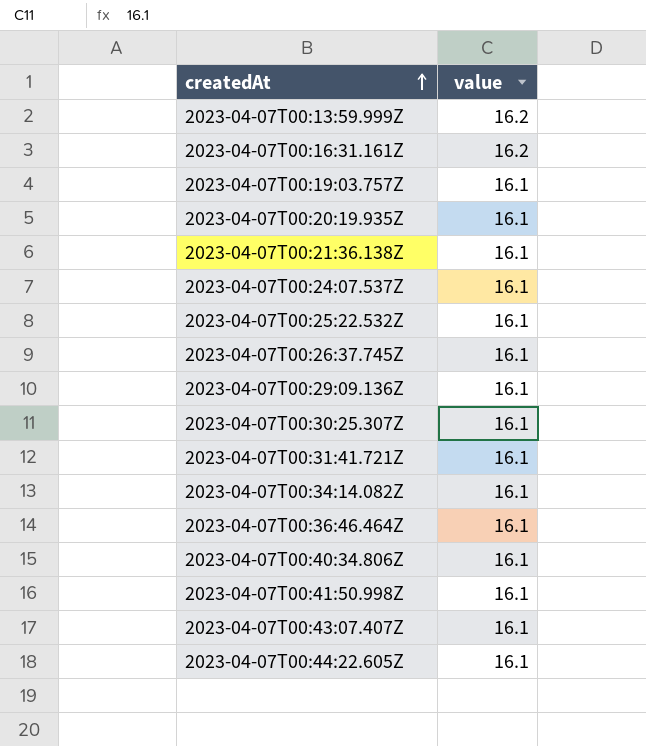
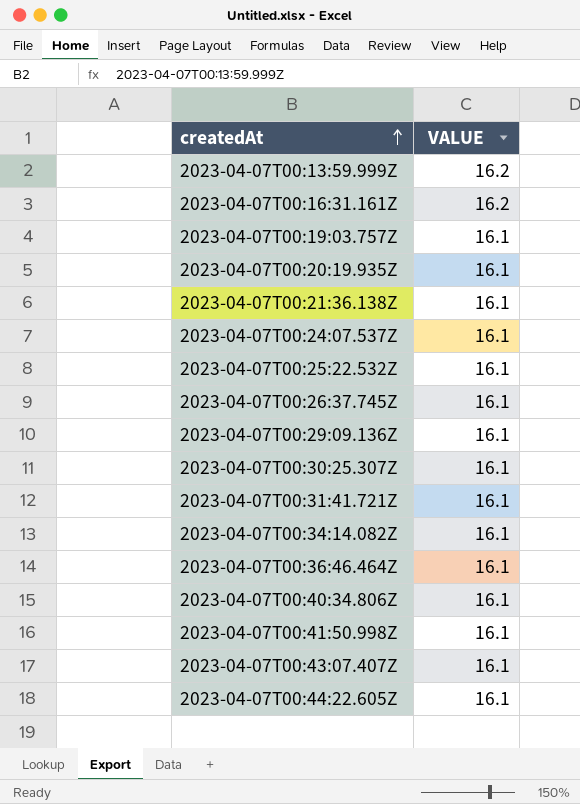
column name: value -> VALUE

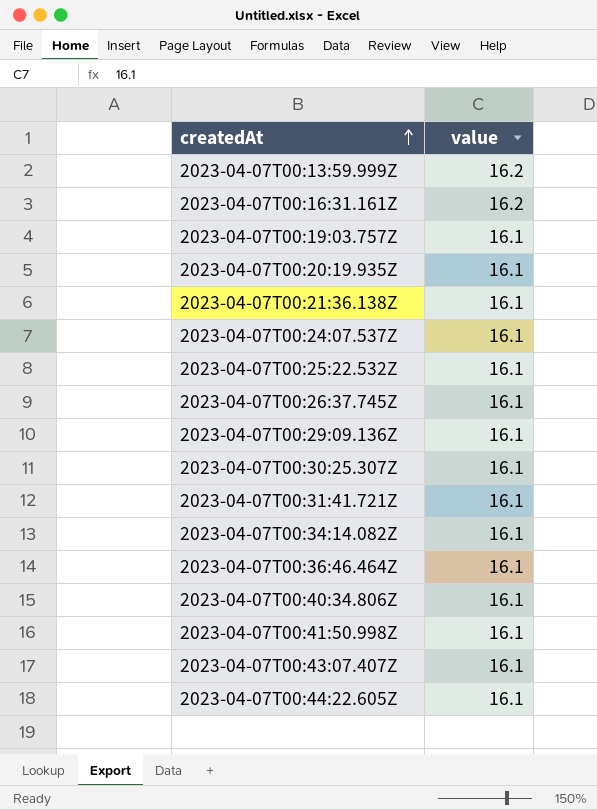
column name: VALUE -> value

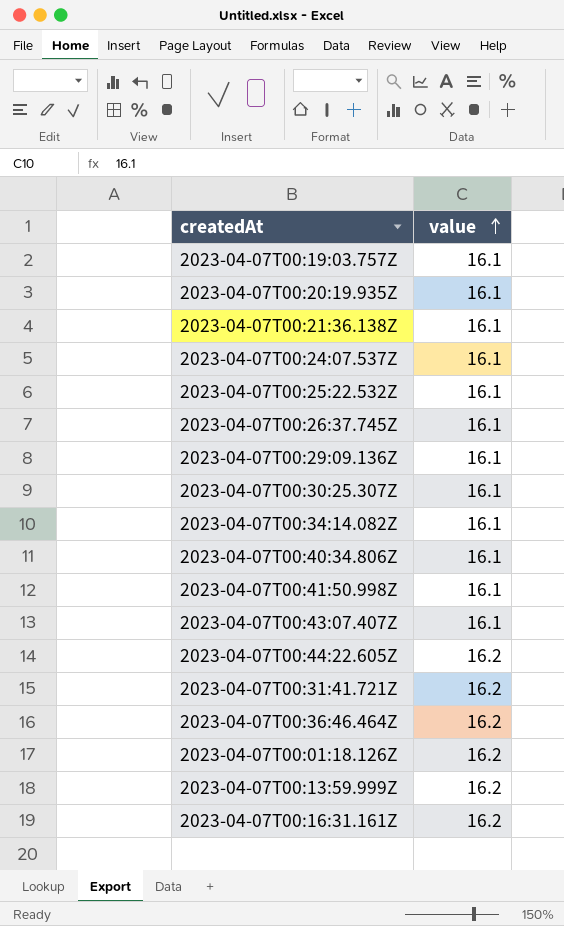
row order: createdAt ascending -> value ascending
2023-04-07T00:44:22.605Z | value: 16.1 -> 16.2
2023-04-07T00:31:41.721Z | value: 16.1 -> 16.2
2023-04-07T00:36:46.464Z | value: 16.1 -> 16.2
row 2023-04-07T00:01:18.126Z: none -> 16.2

